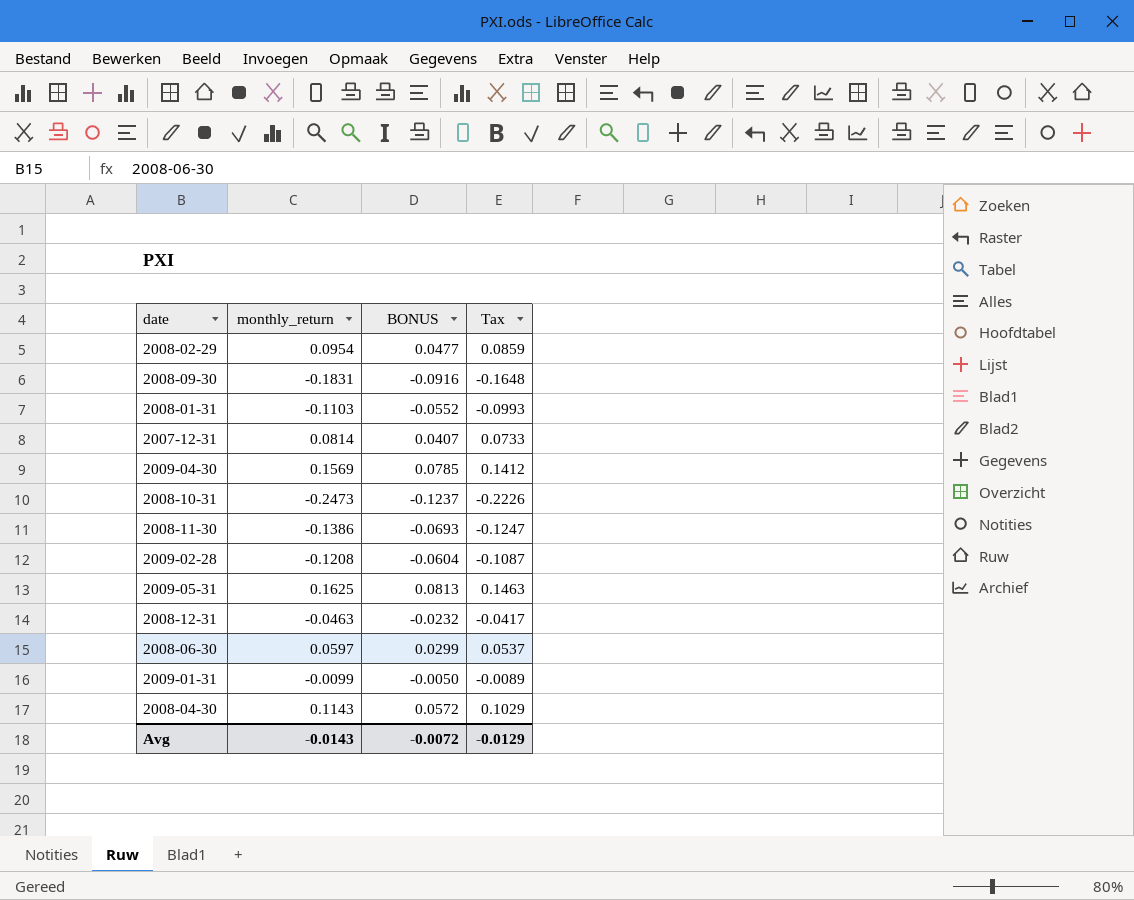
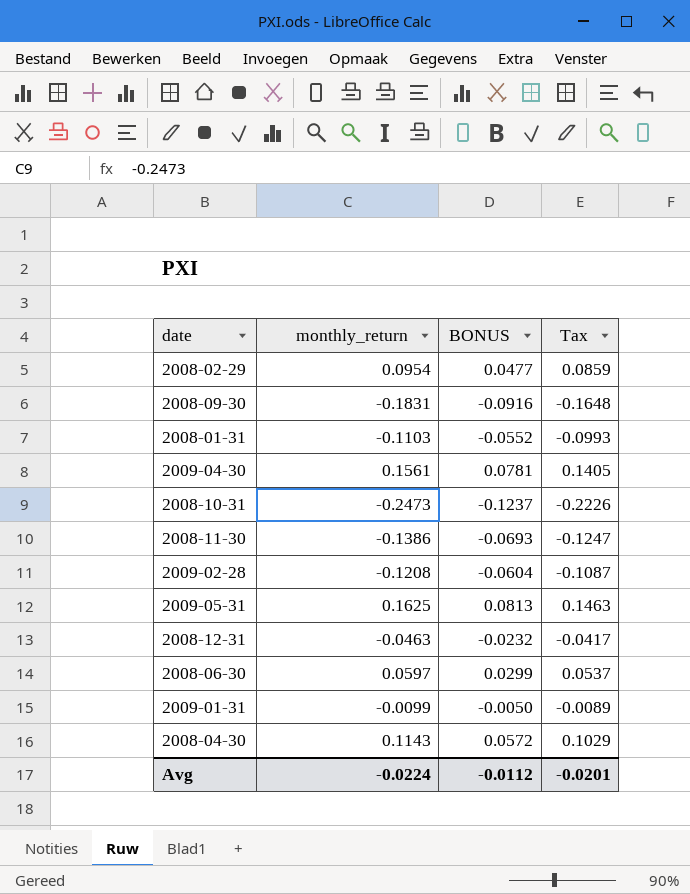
row 2007-12-31: 0.0814 | 0.0407 | 0.0733 -> none
2009-04-30 | monthly_return: 0.1569 -> 0.1561
2009-04-30 | BONUS: 0.0785 -> 0.0781
2009-04-30 | Tax: 0.1412 -> 0.1405
Avg | monthly_return: -0.0143 -> -0.0224
Avg | BONUS: -0.0072 -> -0.0112
Avg | Tax: -0.0129 -> -0.0201

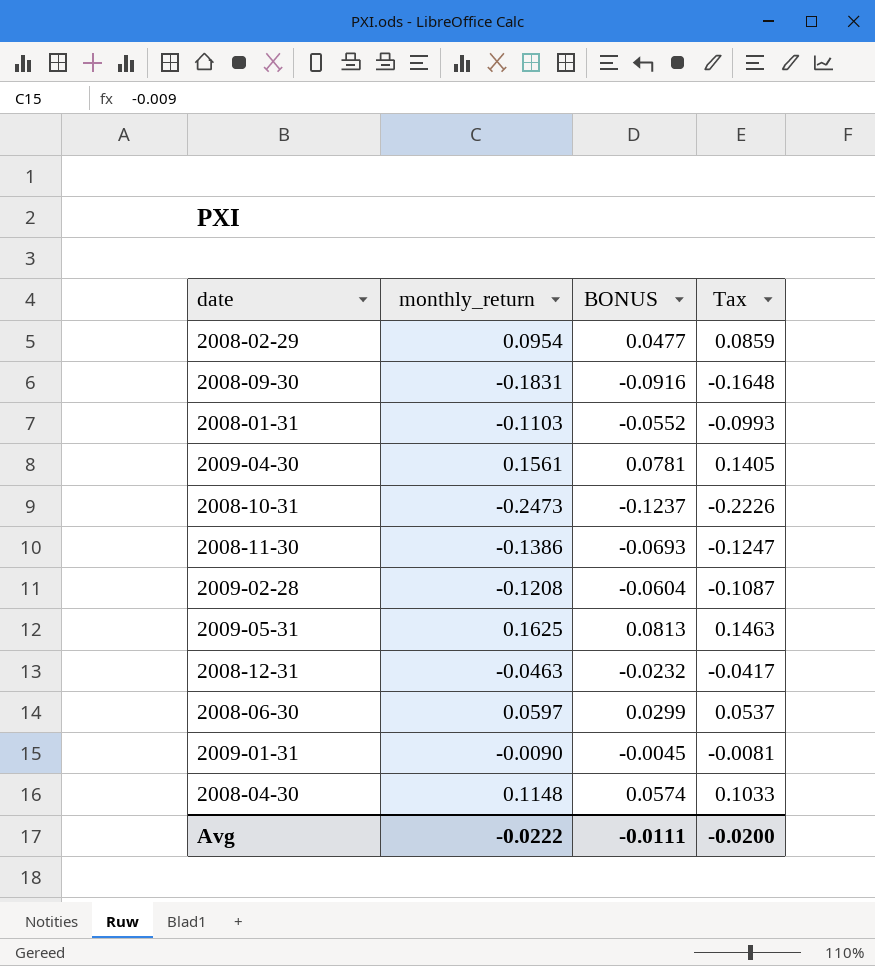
2009-01-31 | monthly_return: -0.0099 -> -0.0090
2009-01-31 | BONUS: -0.0050 -> -0.0045
2009-01-31 | Tax: -0.0089 -> -0.0081
2008-04-30 | monthly_return: 0.1143 -> 0.1148
2008-04-30 | BONUS: 0.0572 -> 0.0574
2008-04-30 | Tax: 0.1029 -> 0.1033
Avg | monthly_return: -0.0224 -> -0.0222
Avg | BONUS: -0.0112 -> -0.0111
Avg | Tax: -0.0201 -> -0.0200

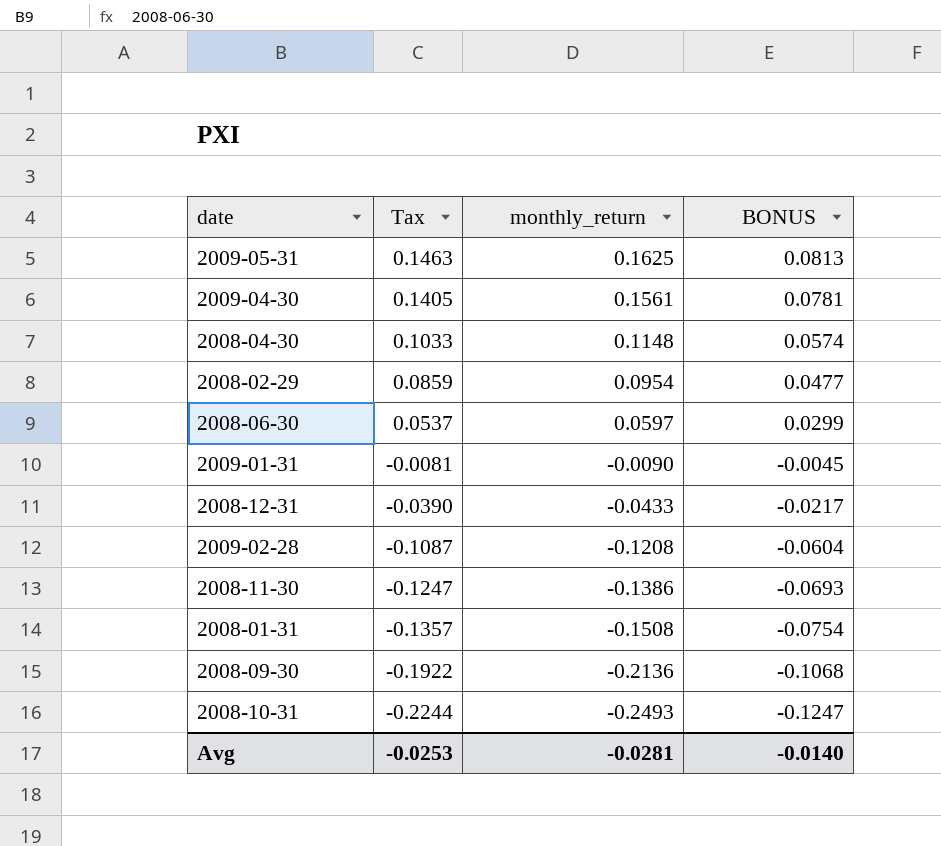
row order: none -> Tax descending
column Tax | position: 4 -> 2
2008-12-31 | Tax: -0.0417 -> -0.0390
2008-12-31 | monthly_return: -0.0463 -> -0.0433
2008-12-31 | BONUS: -0.0232 -> -0.0217
2008-01-31 | Tax: -0.0993 -> -0.1357
2008-01-31 | monthly_return: -0.1103 -> -0.1508
2008-01-31 | BONUS: -0.0552 -> -0.0754
2008-09-30 | Tax: -0.1648 -> -0.1922
2008-09-30 | monthly_return: -0.1831 -> -0.2136
2008-09-30 | BONUS: -0.0916 -> -0.1068
2008-10-31 | Tax: -0.2226 -> -0.2244
2008-10-31 | monthly_return: -0.2473 -> -0.2493
2008-10-31 | BONUS: -0.1237 -> -0.1247
Avg | Tax: -0.0200 -> -0.0253
Avg | monthly_return: -0.0222 -> -0.0281
Avg | BONUS: -0.0111 -> -0.0140

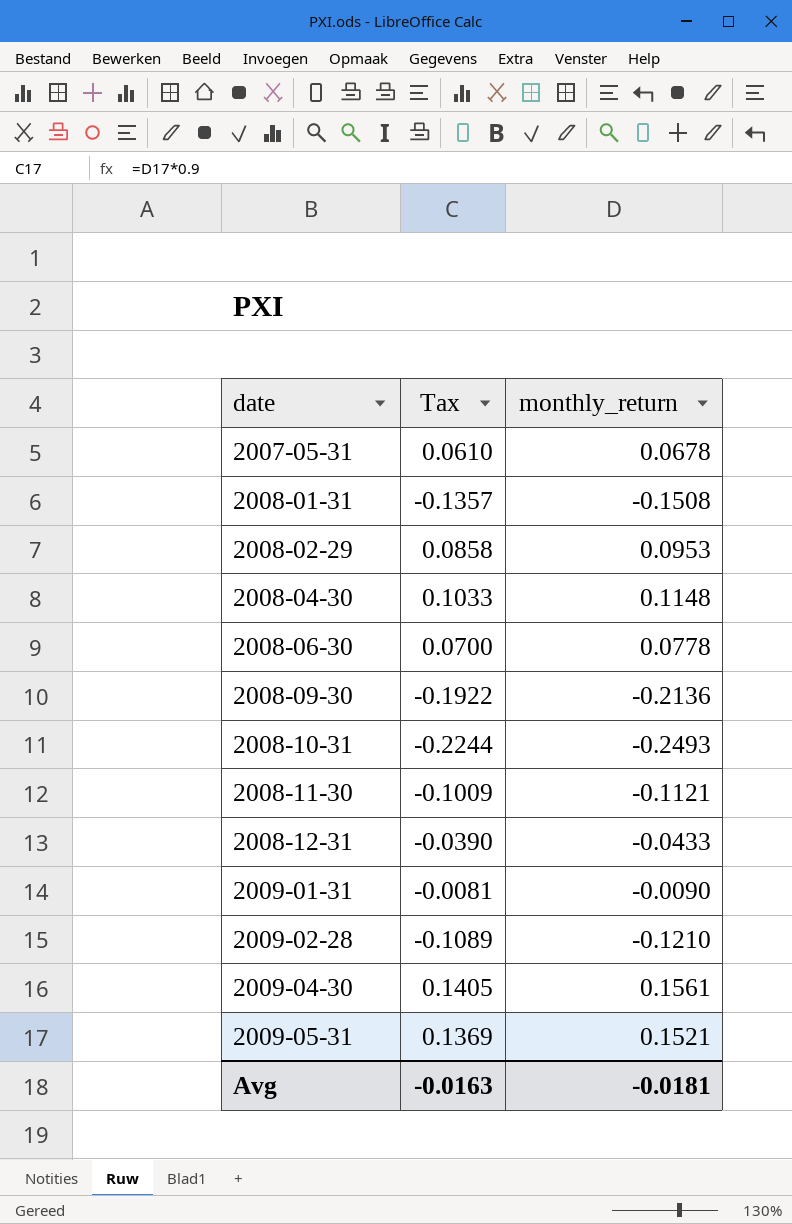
row order: Tax descending -> date ascending
column BONUS | formula: [monthly_return] * 0.5 -> none
row 2007-05-31: none -> 0.0610 | 0.0678
2008-02-29 | Tax: 0.0859 -> 0.0858
2008-02-29 | monthly_return: 0.0954 -> 0.0953
2008-06-30 | Tax: 0.0537 -> 0.0700
2008-06-30 | monthly_return: 0.0597 -> 0.0778
2008-11-30 | Tax: -0.1247 -> -0.1009
2008-11-30 | monthly_return: -0.1386 -> -0.1121
2009-02-28 | Tax: -0.1087 -> -0.1089
2009-02-28 | monthly_return: -0.1208 -> -0.1210
2009-05-31 | Tax: 0.1463 -> 0.1369
2009-05-31 | monthly_return: 0.1625 -> 0.1521
Avg | Tax: -0.0253 -> -0.0163
Avg | monthly_return: -0.0281 -> -0.0181

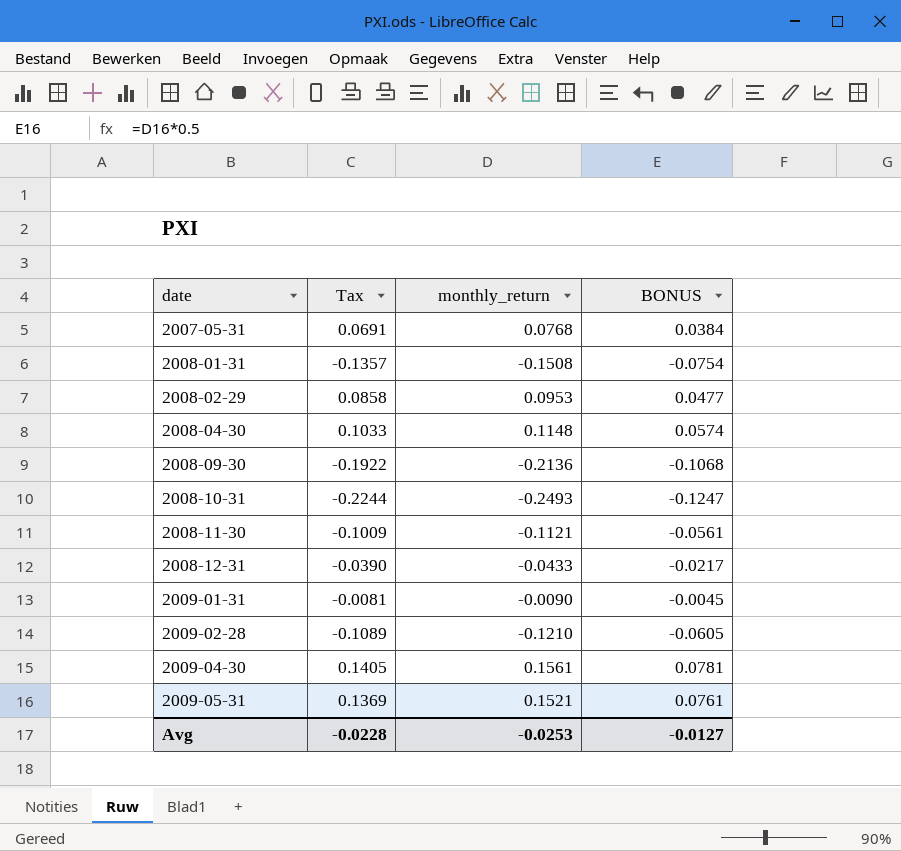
column BONUS | formula: none -> [monthly_return] * 0.5
row 2008-06-30: 0.0700 | 0.0778 -> none
2007-05-31 | Tax: 0.0610 -> 0.0691
2007-05-31 | monthly_return: 0.0678 -> 0.0768
Avg | Tax: -0.0163 -> -0.0228
Avg | monthly_return: -0.0181 -> -0.0253

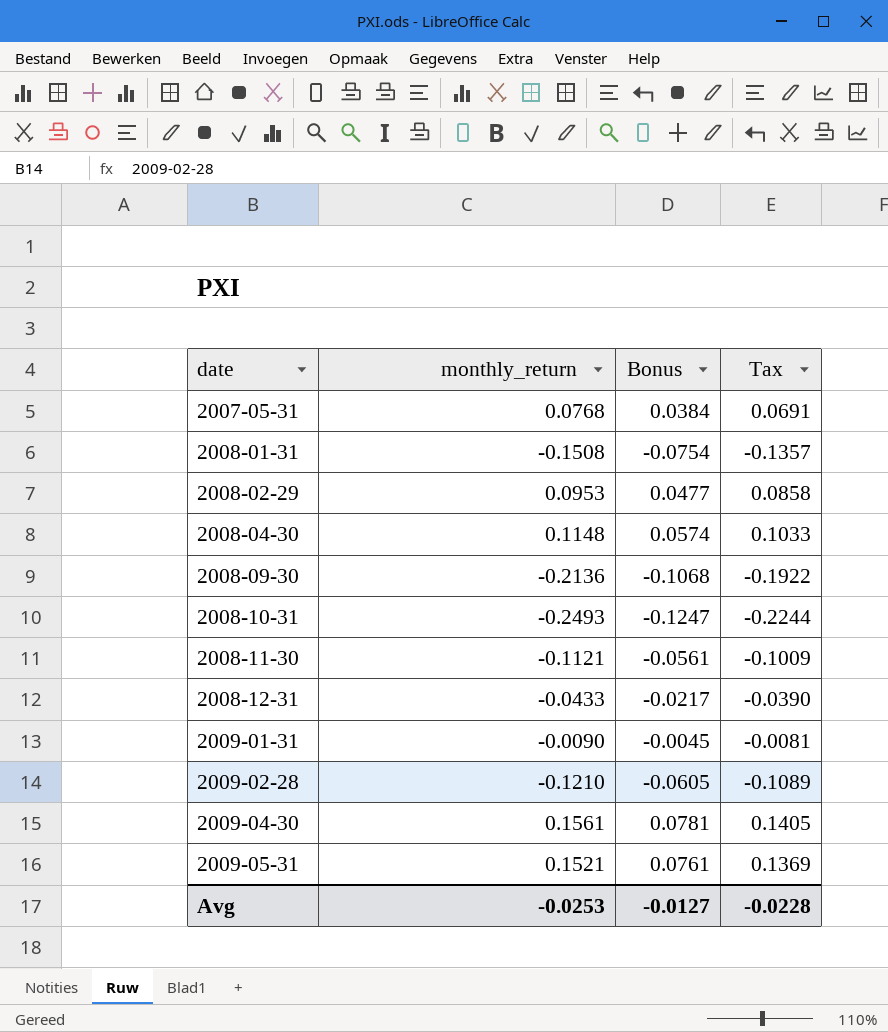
column name: BONUS -> Bonus
column Tax | position: 2 -> 4

